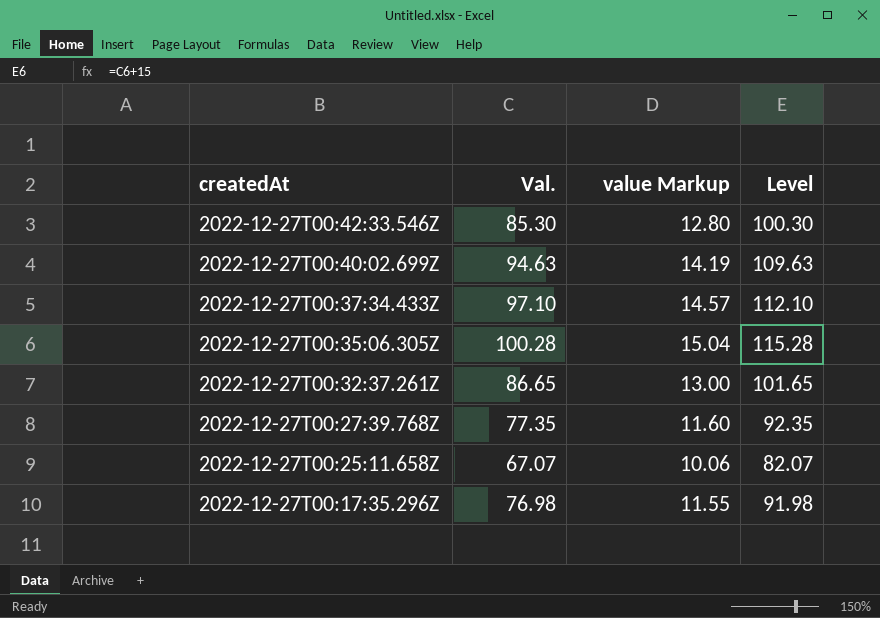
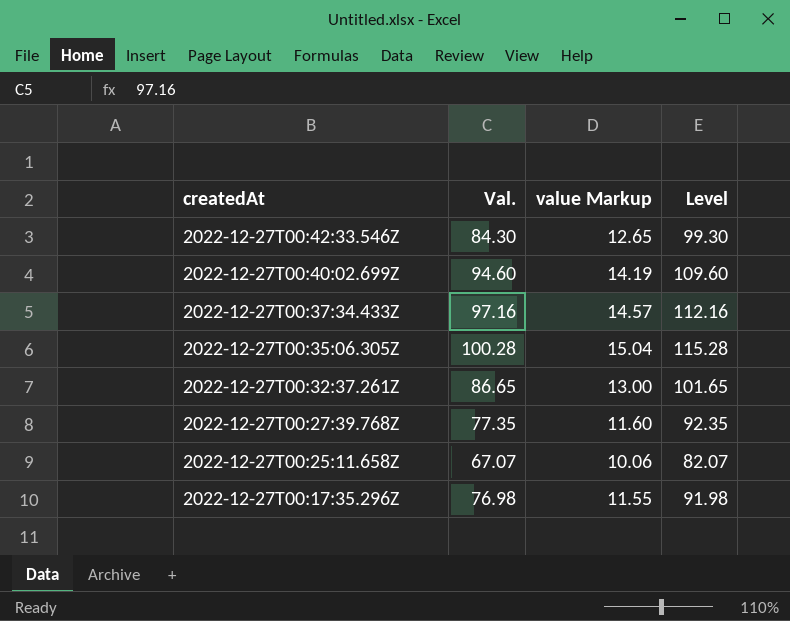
2022-12-27T00:42:33.546Z | Val.: 85.30 -> 84.30
2022-12-27T00:42:33.546Z | value Markup: 12.80 -> 12.65
2022-12-27T00:42:33.546Z | Level: 100.30 -> 99.30
2022-12-27T00:40:02.699Z | Val.: 94.63 -> 94.60
2022-12-27T00:40:02.699Z | Level: 109.63 -> 109.60
2022-12-27T00:37:34.433Z | Val.: 97.10 -> 97.16
2022-12-27T00:37:34.433Z | Level: 112.10 -> 112.16

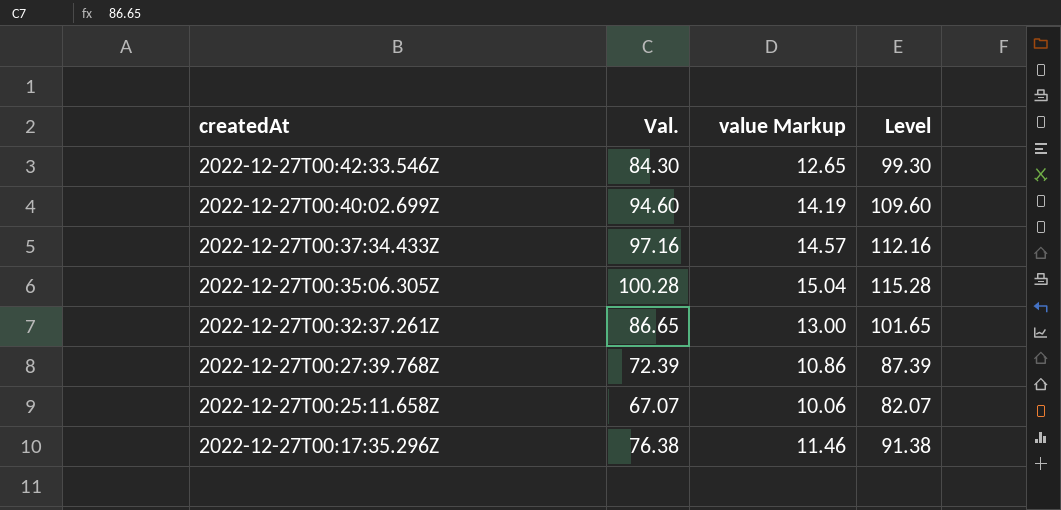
2022-12-27T00:27:39.768Z | Val.: 77.35 -> 72.39
2022-12-27T00:27:39.768Z | value Markup: 11.60 -> 10.86
2022-12-27T00:27:39.768Z | Level: 92.35 -> 87.39
2022-12-27T00:17:35.296Z | Val.: 76.98 -> 76.38
2022-12-27T00:17:35.296Z | value Markup: 11.55 -> 11.46
2022-12-27T00:17:35.296Z | Level: 91.98 -> 91.38

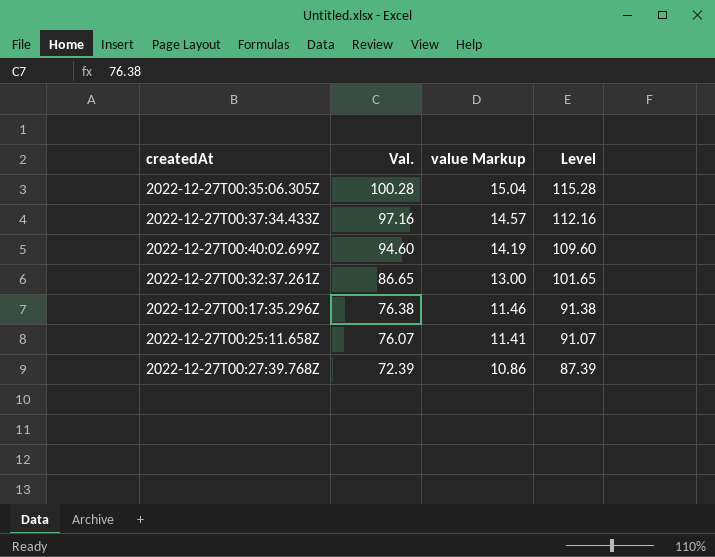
row order: createdAt descending -> Val. descending
row 2022-12-27T00:42:33.546Z: 84.30 | 12.65 | 99.30 -> none
2022-12-27T00:25:11.658Z | Val.: 67.07 -> 76.07
2022-12-27T00:25:11.658Z | value Markup: 10.06 -> 11.41
2022-12-27T00:25:11.658Z | Level: 82.07 -> 91.07

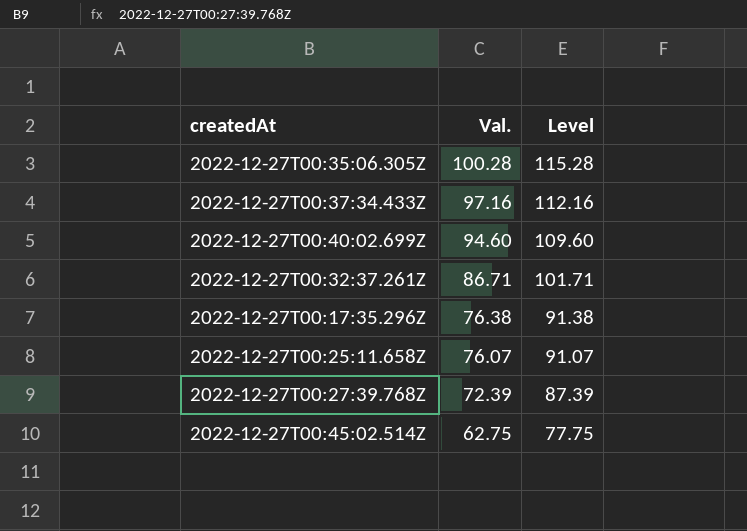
column value Markup | formula: [Val.] * 0.15 -> none
2022-12-27T00:32:37.261Z | Val.: 86.65 -> 86.71
2022-12-27T00:32:37.261Z | Level: 101.65 -> 101.71
row 2022-12-27T00:45:02.514Z: none -> 62.75 | 77.75

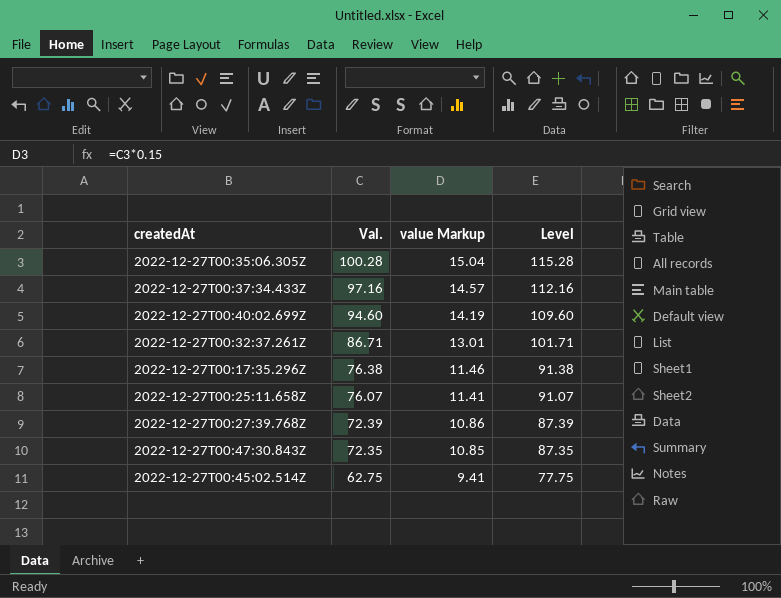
column value Markup | formula: none -> [Val.] * 0.15
row 2022-12-27T00:47:30.843Z: none -> 72.35 | 10.85 | 87.35

